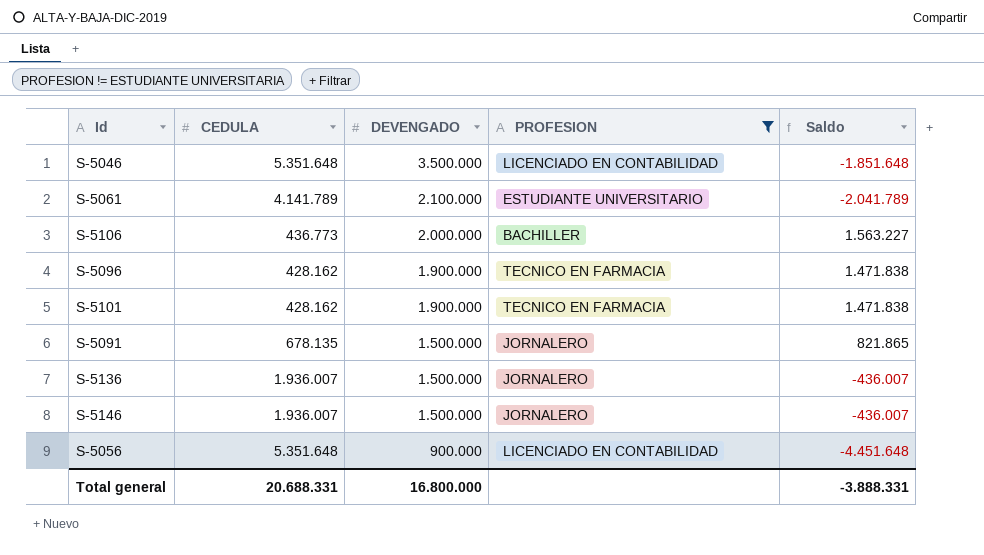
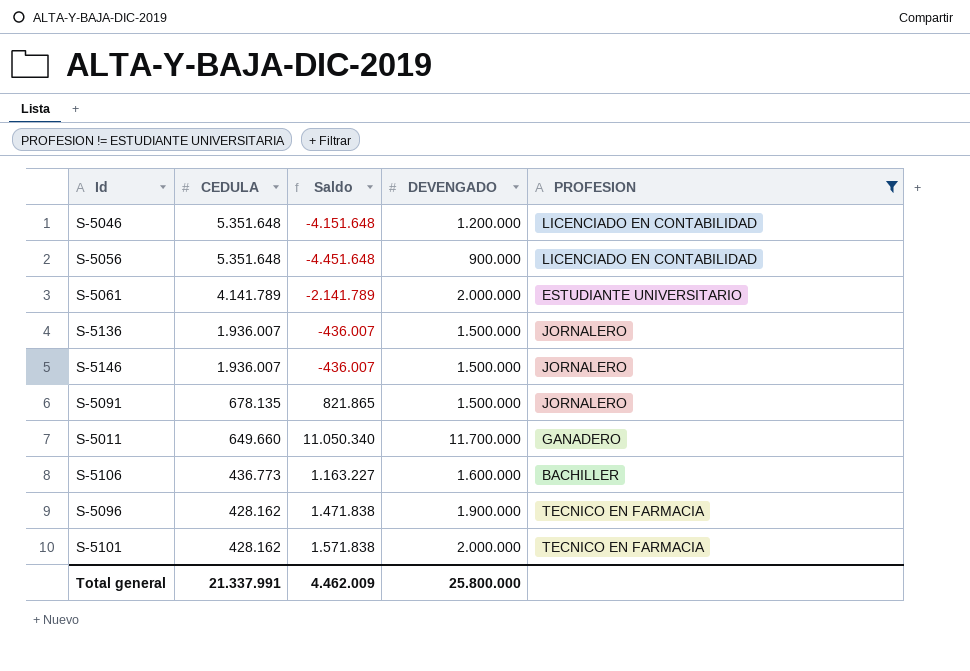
row order: DEVENGADO descending -> CEDULA descending
column Saldo | position: 5 -> 3
S-5046 | Saldo: -1.851.648 -> -4.151.648
S-5046 | DEVENGADO: 3.500.000 -> 1.200.000
S-5061 | Saldo: -2.041.789 -> -2.141.789
S-5061 | DEVENGADO: 2.100.000 -> 2.000.000
row S-5011: none -> 649.660 | 11.050.340 | 11.700.000 | GANADERO
S-5106 | Saldo: 1.563.227 -> 1.163.227
S-5106 | DEVENGADO: 2.000.000 -> 1.600.000
S-5101 | Saldo: 1.471.838 -> 1.571.838
S-5101 | DEVENGADO: 1.900.000 -> 2.000.000
Total general | CEDULA: 20.688.331 -> 21.337.991
Total general | Saldo: -3.888.331 -> 4.462.009
Total general | DEVENGADO: 16.800.000 -> 25.800.000

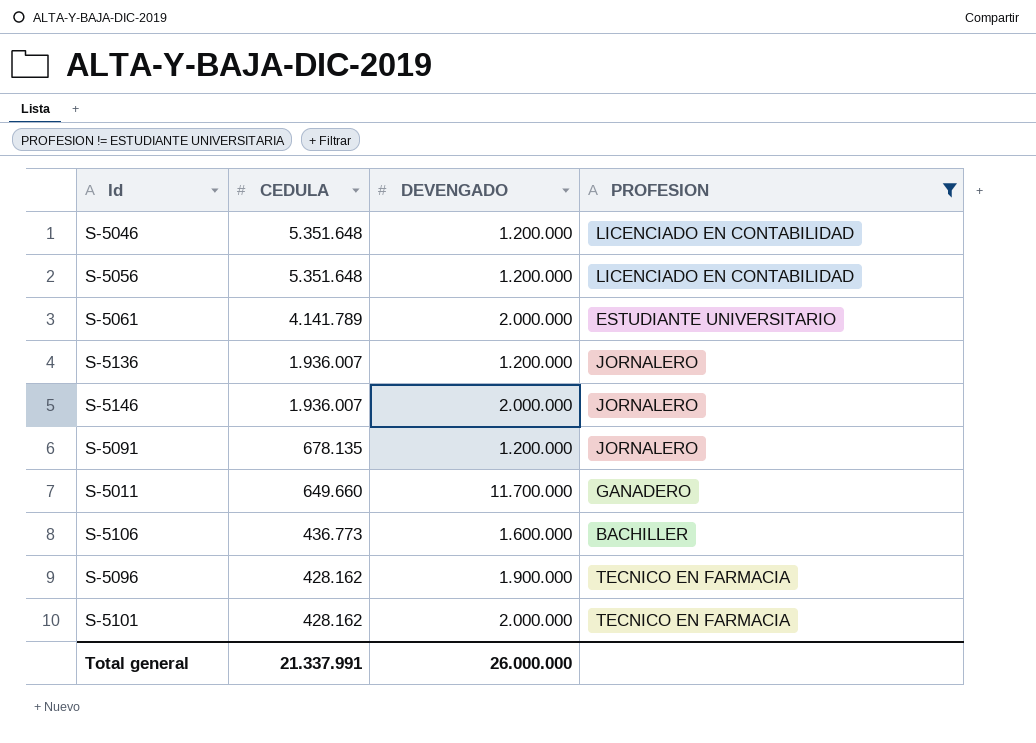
column Saldo | formula: [DEVENGADO] - [CEDULA] -> none
S-5056 | DEVENGADO: 900.000 -> 1.200.000
S-5136 | DEVENGADO: 1.500.000 -> 1.200.000
S-5146 | DEVENGADO: 1.500.000 -> 2.000.000
S-5091 | DEVENGADO: 1.500.000 -> 1.200.000
Total general | DEVENGADO: 25.800.000 -> 26.000.000

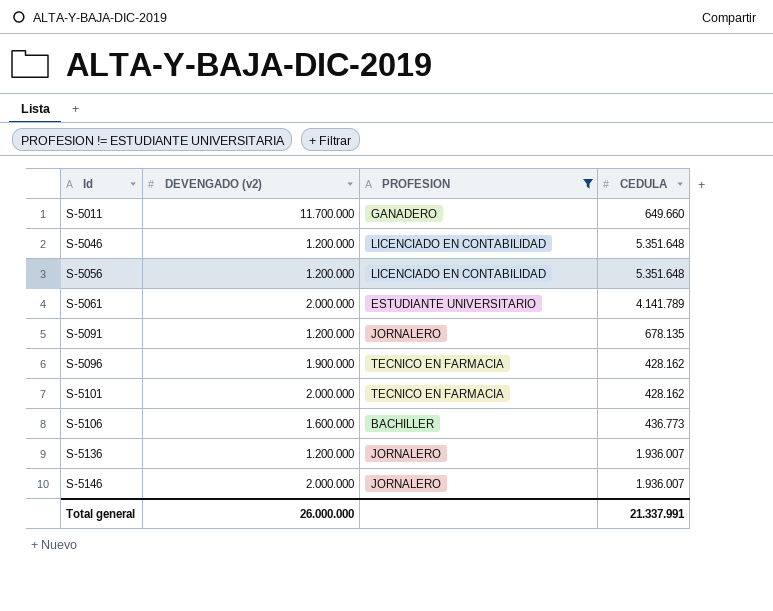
row order: CEDULA descending -> Id ascending
column name: DEVENGADO -> DEVENGADO (v2)
column CEDULA | position: 2 -> 4

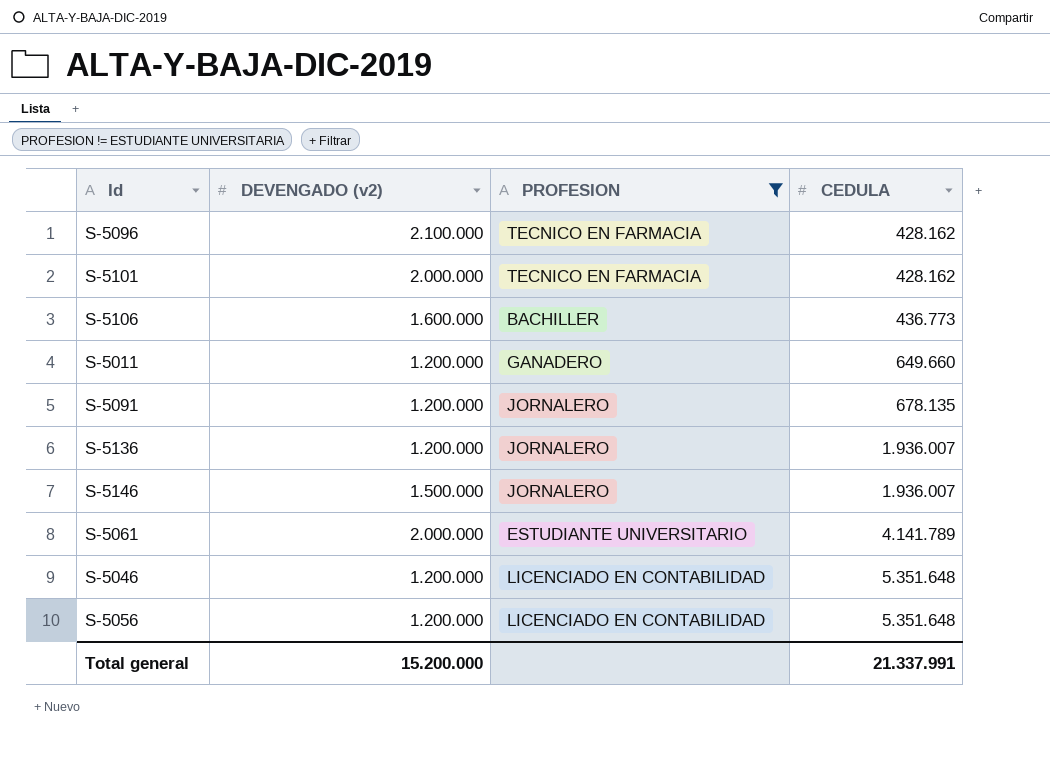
row order: Id ascending -> CEDULA ascending
S-5096 | DEVENGADO (v2): 1.900.000 -> 2.100.000
S-5011 | DEVENGADO (v2): 11.700.000 -> 1.200.000
S-5146 | DEVENGADO (v2): 2.000.000 -> 1.500.000
Total general | DEVENGADO (v2): 26.000.000 -> 15.200.000

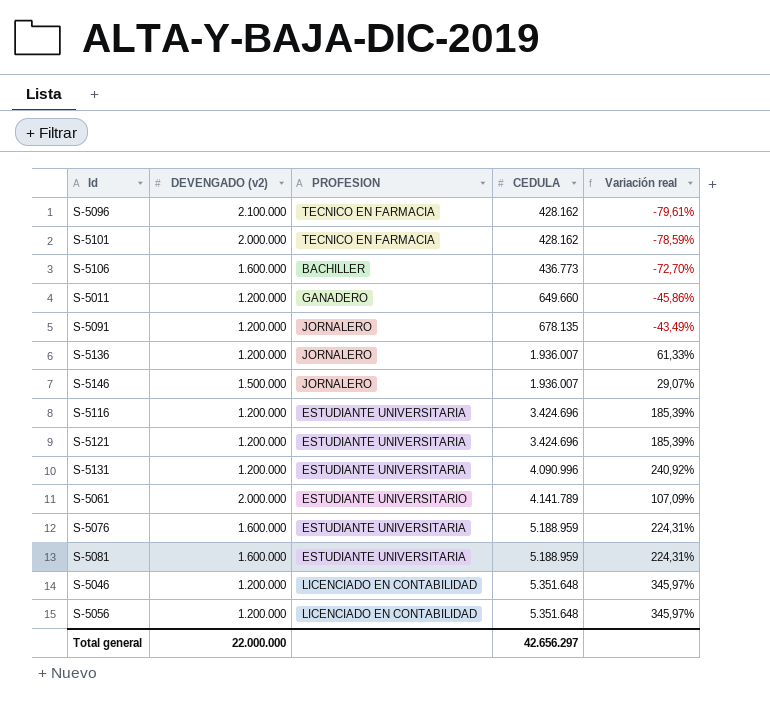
filter: PROFESION != ESTUDIANTE UNIVERSITARIA -> none
column Variación real | formula: none -> ([CEDULA] - [DEVENGADO (v2)]) / [DEVENGADO (v2)]
Total general | DEVENGADO (v2): 15.200.000 -> 22.000.000
Total general | CEDULA: 21.337.991 -> 42.656.297

